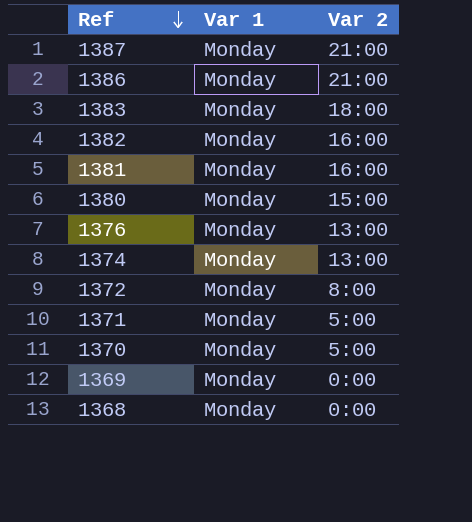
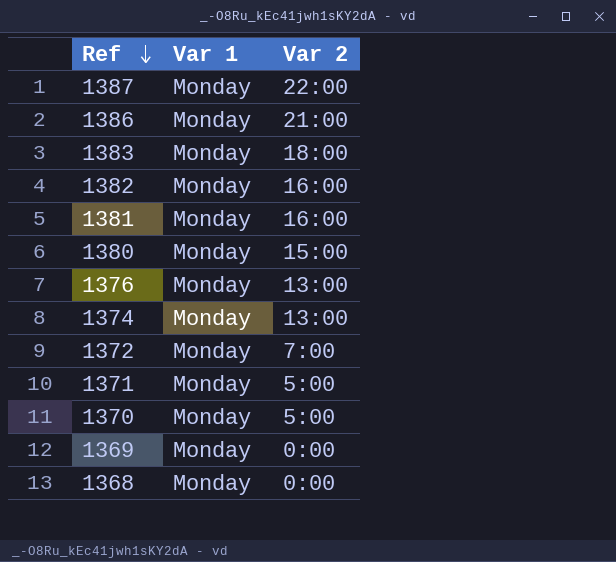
1387 | Var 2: 21:00 -> 22:00
1372 | Var 2: 8:00 -> 7:00

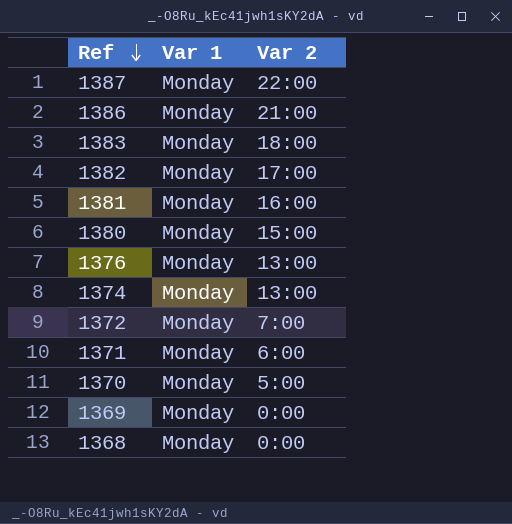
1382 | Var 2: 16:00 -> 17:00
1371 | Var 2: 5:00 -> 6:00

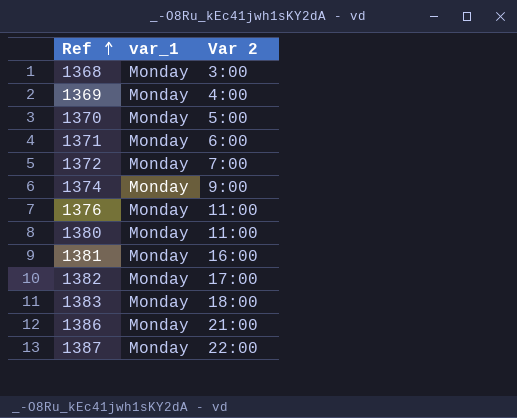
row order: Ref descending -> Ref ascending
column name: Var 1 -> var_1
1368 | Var 2: 0:00 -> 3:00
1369 | Var 2: 0:00 -> 4:00
1374 | Var 2: 13:00 -> 9:00
1376 | Var 2: 13:00 -> 11:00
1380 | Var 2: 15:00 -> 11:00

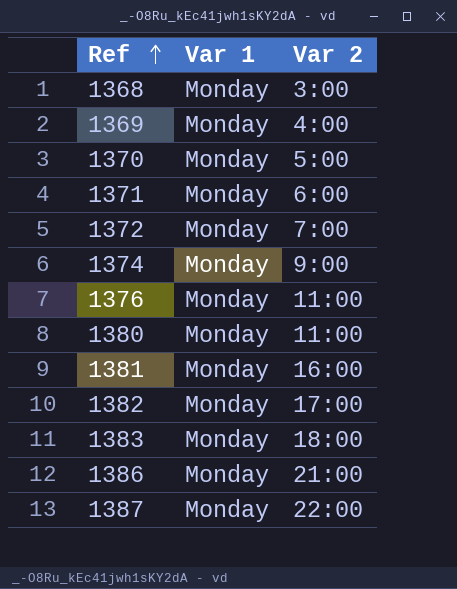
column name: var_1 -> Var 1

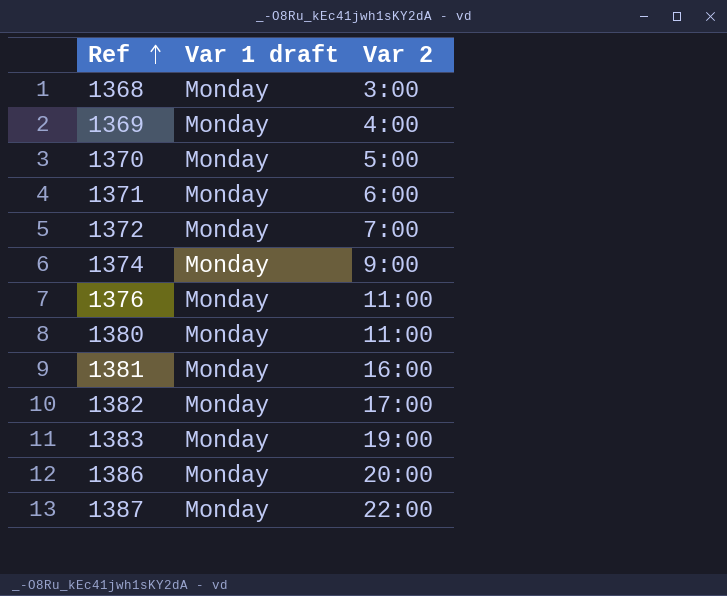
column name: Var 1 -> Var 1 draft
1383 | Var 2: 18:00 -> 19:00
1386 | Var 2: 21:00 -> 20:00

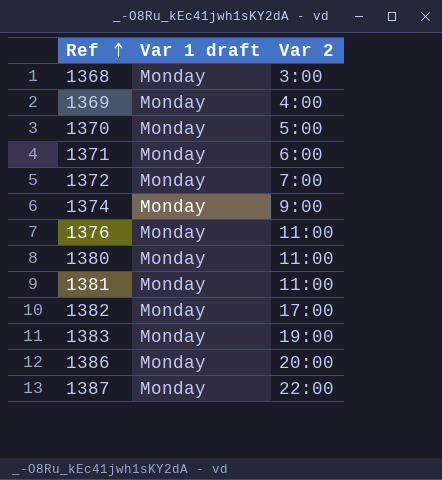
1381 | Var 2: 16:00 -> 11:00

